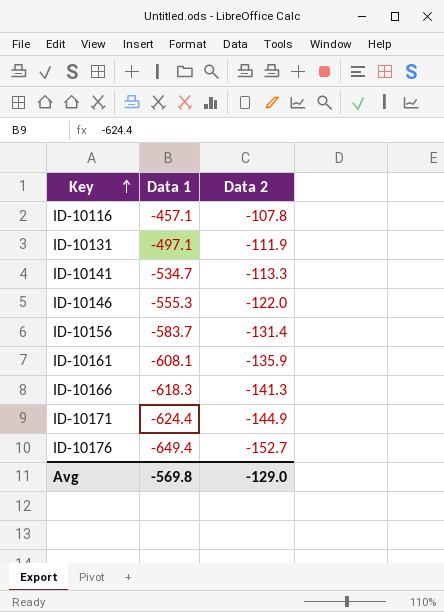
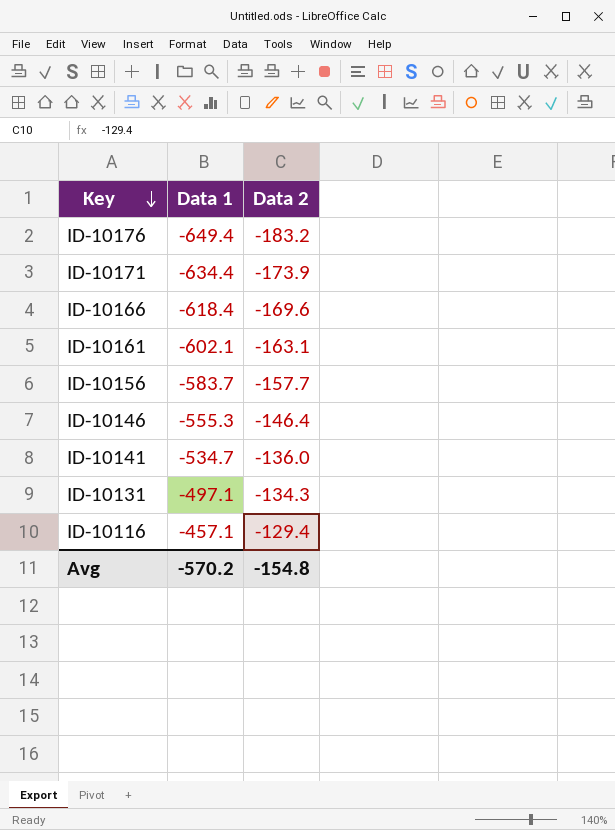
row order: Key ascending -> Key descending
ID-10176 | Data 2: -152.7 -> -183.2
ID-10171 | Data 1: -624.4 -> -634.4
ID-10171 | Data 2: -144.9 -> -173.9
ID-10166 | Data 1: -618.3 -> -618.4
ID-10166 | Data 2: -141.3 -> -169.6
ID-10161 | Data 1: -608.1 -> -602.1
ID-10161 | Data 2: -135.9 -> -163.1
ID-10156 | Data 2: -131.4 -> -157.7
ID-10146 | Data 2: -122.0 -> -146.4
ID-10141 | Data 2: -113.3 -> -136.0
ID-10131 | Data 2: -111.9 -> -134.3
ID-10116 | Data 2: -107.8 -> -129.4
Avg | Data 1: -569.8 -> -570.2
Avg | Data 2: -129.0 -> -154.8

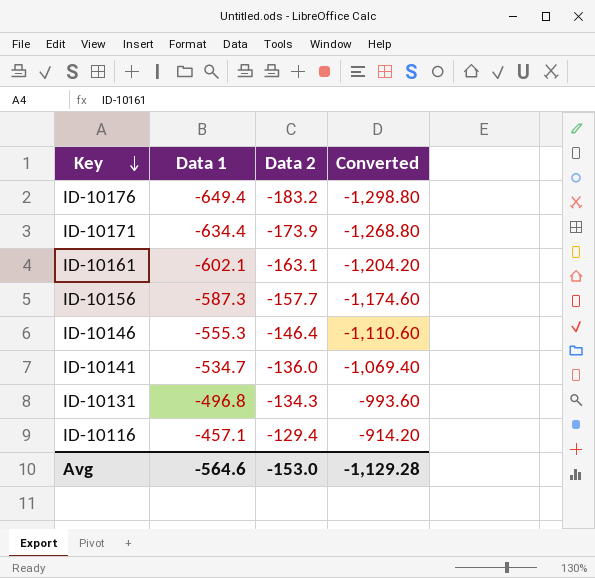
column Converted | formula: none -> [Data 1] * 2
row ID-10166: -618.4 | -169.6 -> none
ID-10156 | Data 1: -583.7 -> -587.3
ID-10131 | Data 1: -497.1 -> -496.8
Avg | Data 1: -570.2 -> -564.6
Avg | Data 2: -154.8 -> -153.0

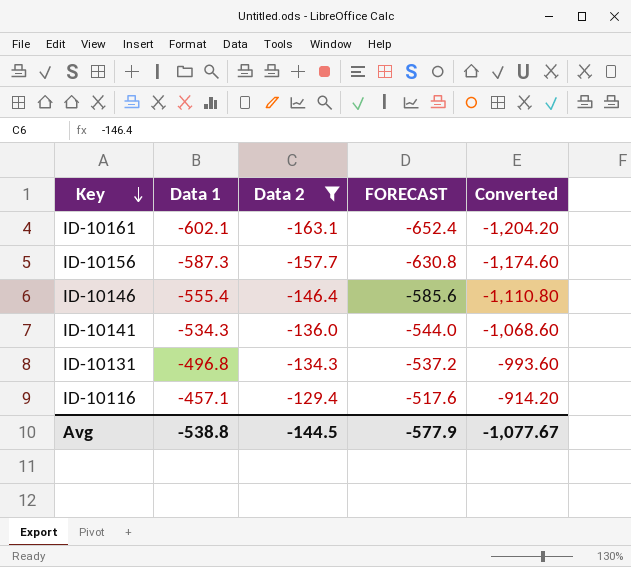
filter: none -> Data 2 >= -163.1
column FORECAST | formula: none -> [Data 2] * 4
ID-10146 | Data 1: -555.3 -> -555.4
ID-10146 | Converted: -1,110.60 -> -1,110.80
ID-10141 | Data 1: -534.7 -> -534.3
ID-10141 | Converted: -1,069.40 -> -1,068.60
Avg | Data 1: -564.6 -> -538.8
Avg | Data 2: -153.0 -> -144.5
Avg | Converted: -1,129.28 -> -1,077.67

